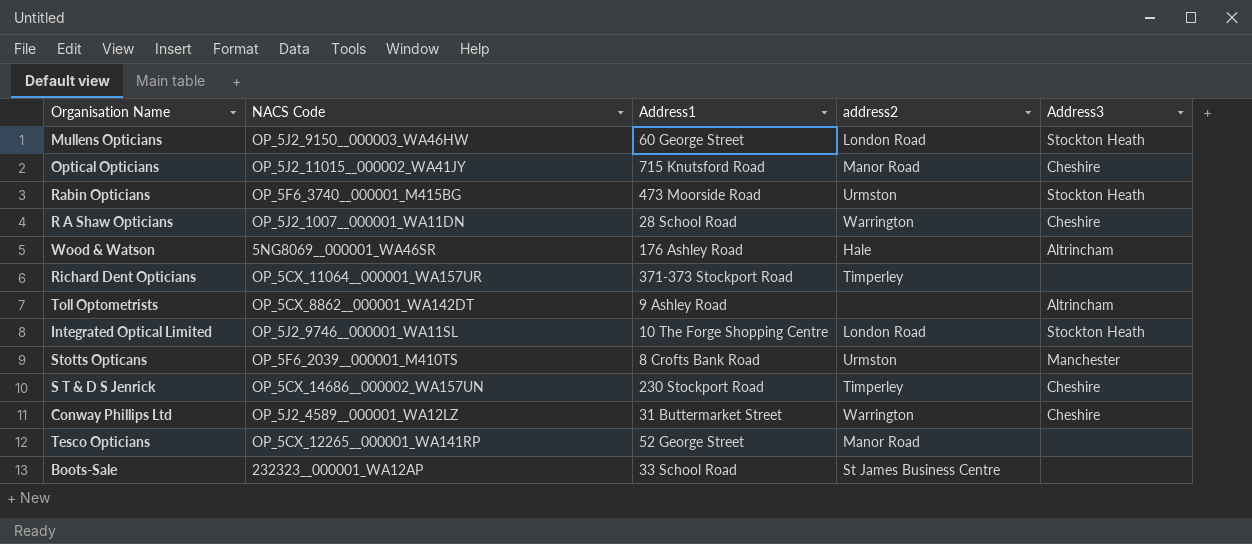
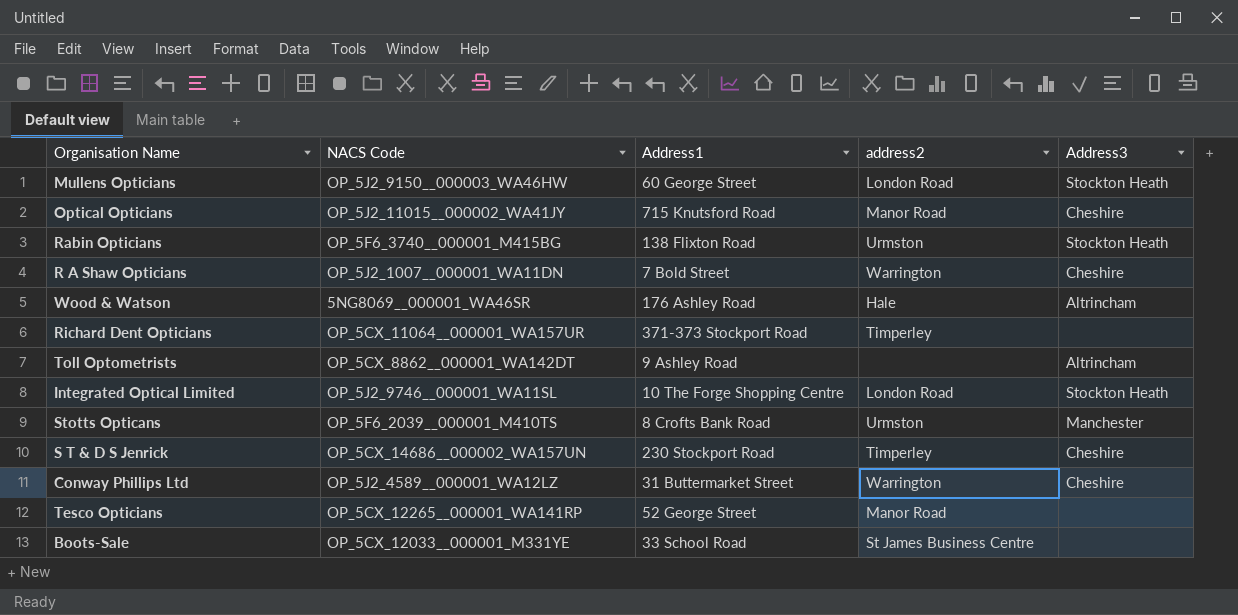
Rabin Opticians | Address1: 473 Moorside Road -> 138 Flixton Road
R A Shaw Opticians | Address1: 28 School Road -> 7 Bold Street
Boots-Sale | NACS Code: 232323__000001_WA12AP -> OP_5CX_12033__000001_M331YE

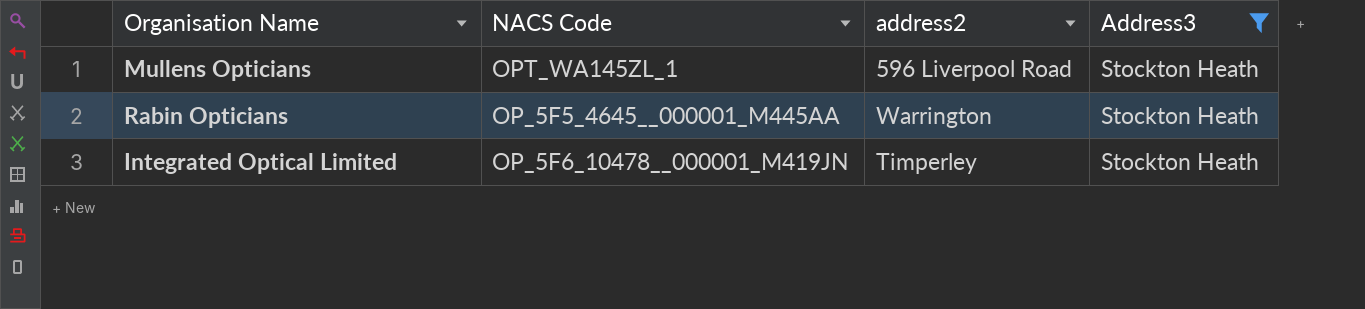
filter: none -> Address3 = Stockton Heath
column Address1 | position: 3 -> none
Mullens Opticians | NACS Code: OP_5J2_9150__000003_WA46HW -> OPT_WA145ZL_1
Mullens Opticians | address2: London Road -> 596 Liverpool Road
Rabin Opticians | NACS Code: OP_5F6_3740__000001_M415BG -> OP_5F5_4645__000001_M445AA
Rabin Opticians | address2: Urmston -> Warrington
Integrated Optical Limited | NACS Code: OP_5J2_9746__000001_WA11SL -> OP_5F6_10478__000001_M419JN
Integrated Optical Limited | address2: London Road -> Timperley

